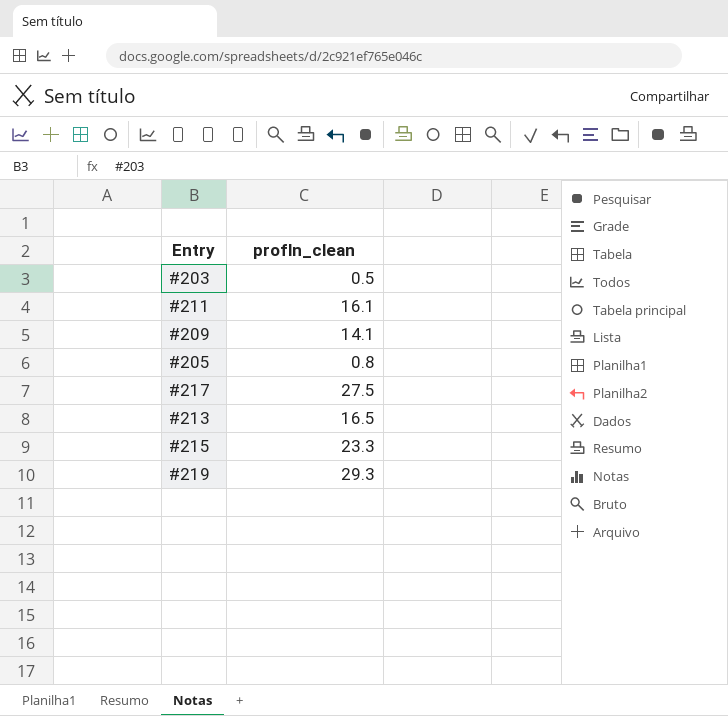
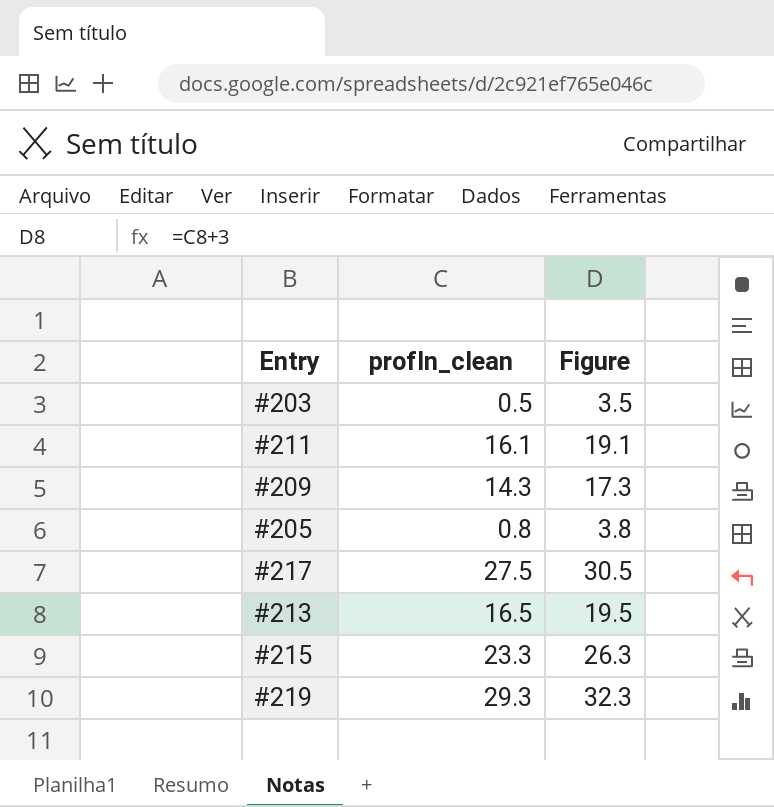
column Figure | formula: none -> [profln_clean] + 3
#209 | profln_clean: 14.1 -> 14.3

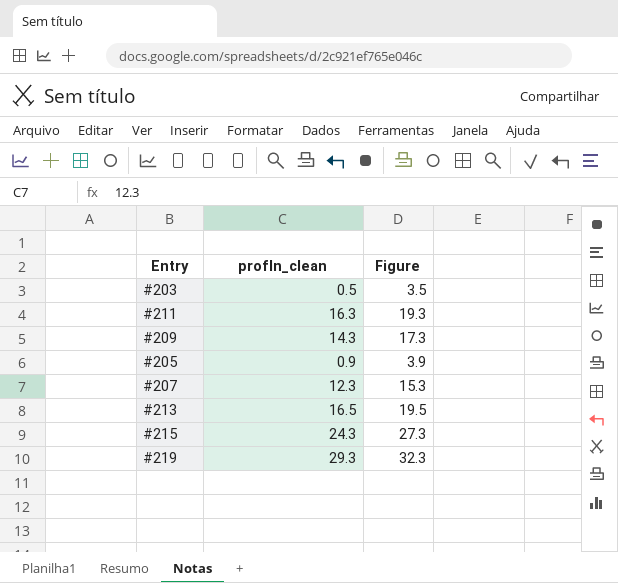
row #217: 27.5 | 30.5 -> none
#211 | profln_clean: 16.1 -> 16.3
#211 | Figure: 19.1 -> 19.3
#205 | profln_clean: 0.8 -> 0.9
#205 | Figure: 3.8 -> 3.9
row #207: none -> 12.3 | 15.3
#215 | profln_clean: 23.3 -> 24.3
#215 | Figure: 26.3 -> 27.3

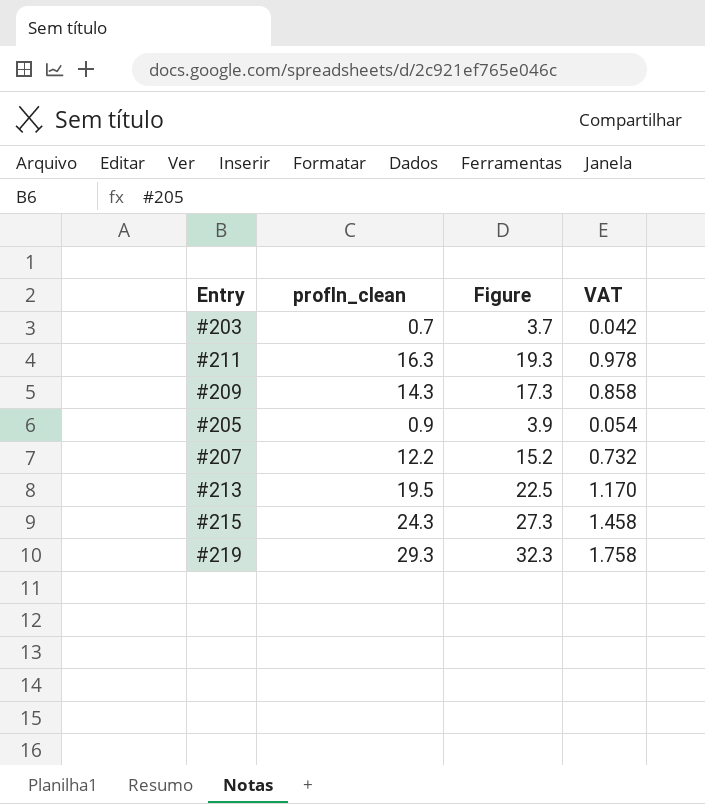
column VAT | formula: none -> [profln_clean] * 0.06
#203 | profln_clean: 0.5 -> 0.7
#203 | Figure: 3.5 -> 3.7
#207 | profln_clean: 12.3 -> 12.2
#207 | Figure: 15.3 -> 15.2
#213 | profln_clean: 16.5 -> 19.5
#213 | Figure: 19.5 -> 22.5

